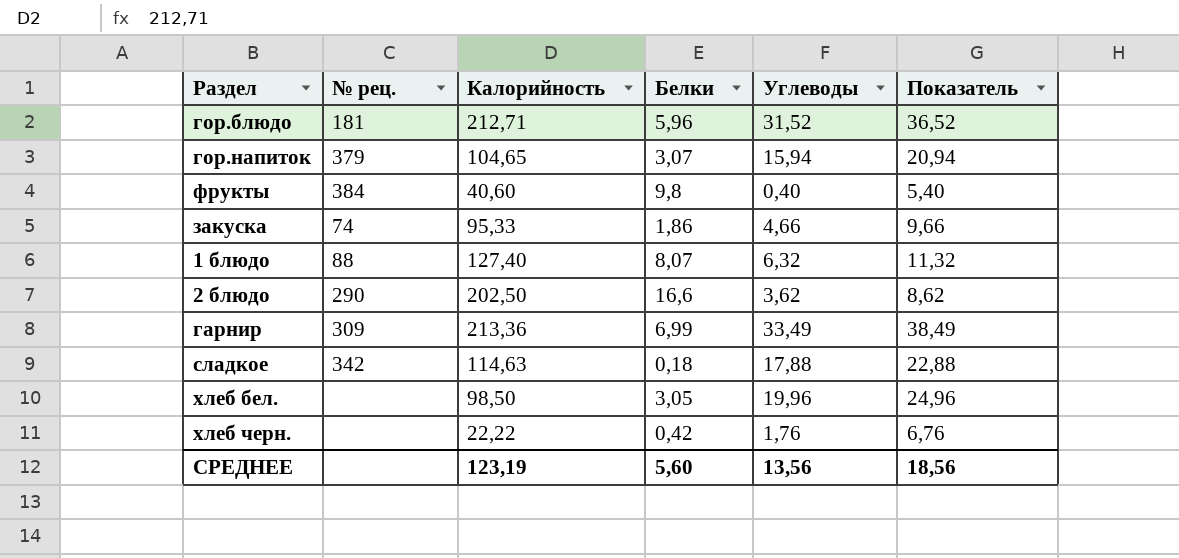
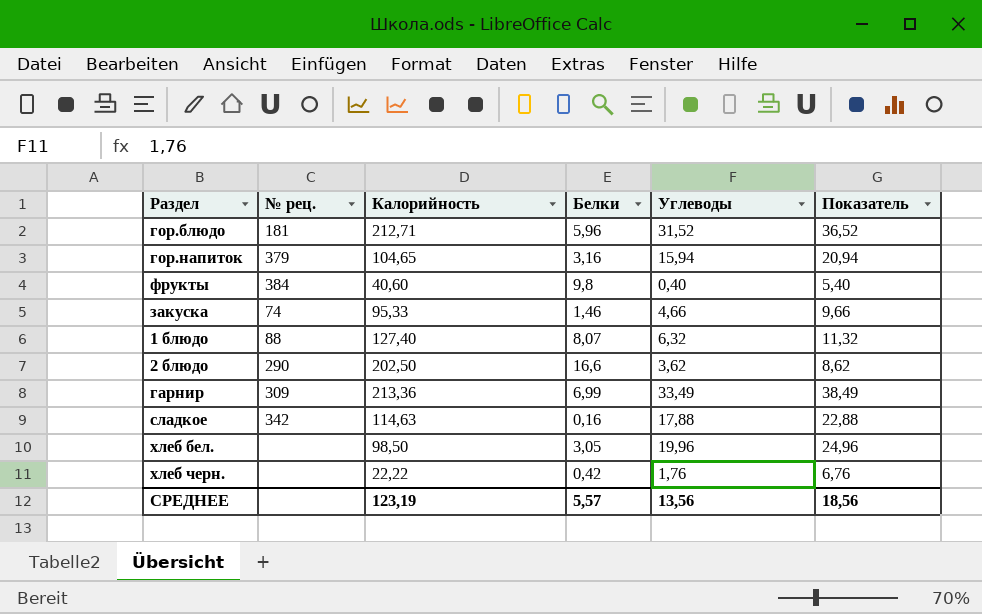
гор.напиток | Белки: 3,07 -> 3,16
закуска | Белки: 1,86 -> 1,46
сладкое | Белки: 0,18 -> 0,16
СРЕДНЕЕ | Белки: 5,60 -> 5,57

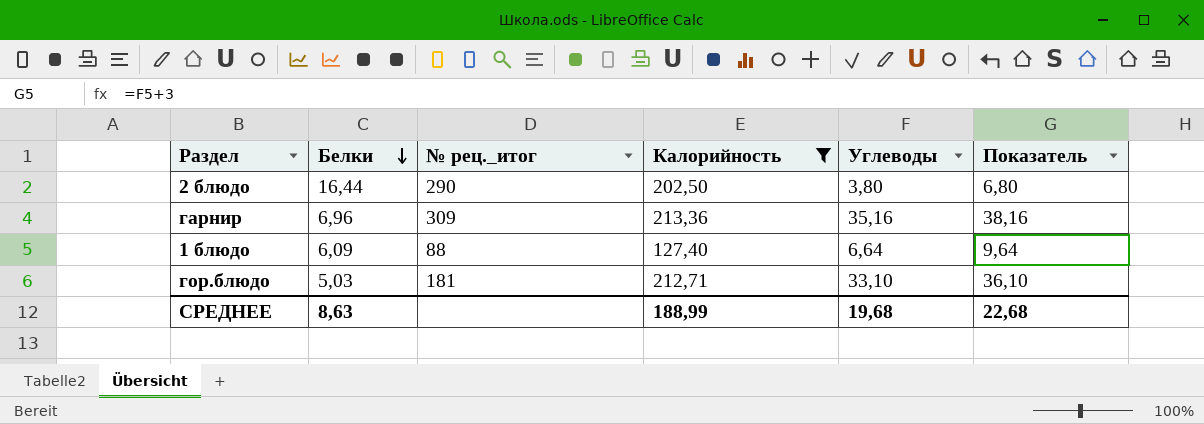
filter: none -> Калорийность >= 127,40
row order: none -> Белки descending
column Белки | position: 4 -> 2
column name: № рец. -> № рец._итог
column Показатель | formula: [Углеводы] + 5 -> [Углеводы] + 3
2 блюдо | Белки: 16,6 -> 16,44
2 блюдо | Углеводы: 3,62 -> 3,80
гарнир | Белки: 6,99 -> 6,96
гарнир | Углеводы: 33,49 -> 35,16
1 блюдо | Белки: 8,07 -> 6,09
1 блюдо | Углеводы: 6,32 -> 6,64
гор.блюдо | Белки: 5,96 -> 5,03
гор.блюдо | Углеводы: 31,52 -> 33,10
СРЕДНЕЕ | Белки: 5,57 -> 8,63
СРЕДНЕЕ | Калорийность: 123,19 -> 188,99
СРЕДНЕЕ | Углеводы: 13,56 -> 19,68
СРЕДНЕЕ | Показатель: 18,56 -> 22,68

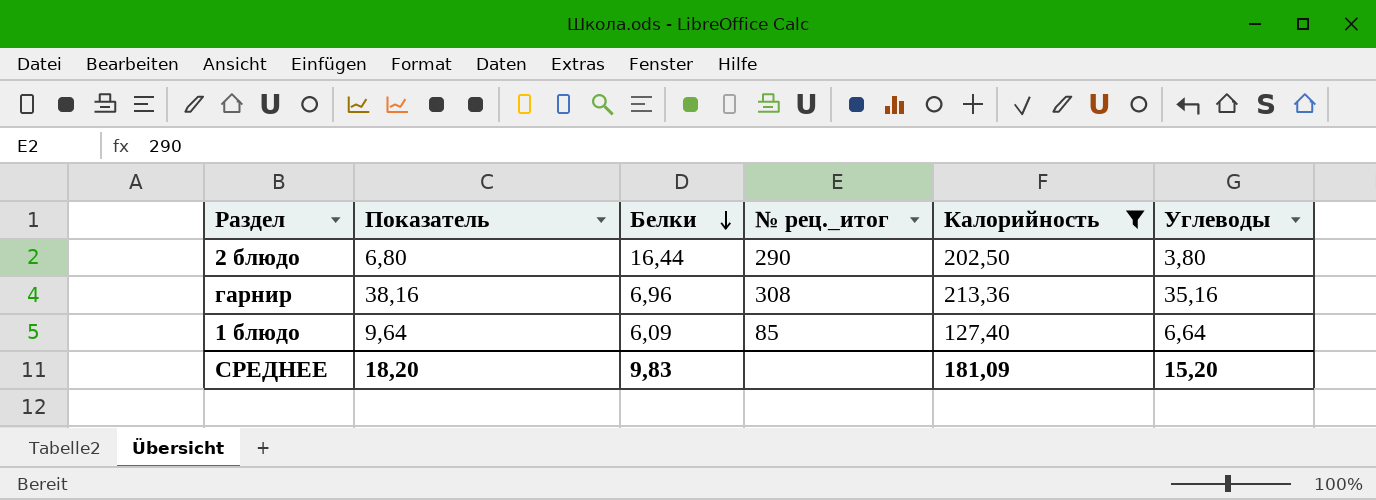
column Показатель | position: 6 -> 2
row гор.блюдо: 5,03 | 181 | 212,71 | 33,10 | 36,10 -> none
гарнир | № рец._итог: 309 -> 308
1 блюдо | № рец._итог: 88 -> 85
СРЕДНЕЕ | Показатель: 22,68 -> 18,20
СРЕДНЕЕ | Белки: 8,63 -> 9,83
СРЕДНЕЕ | Калорийность: 188,99 -> 181,09
СРЕДНЕЕ | Углеводы: 19,68 -> 15,20

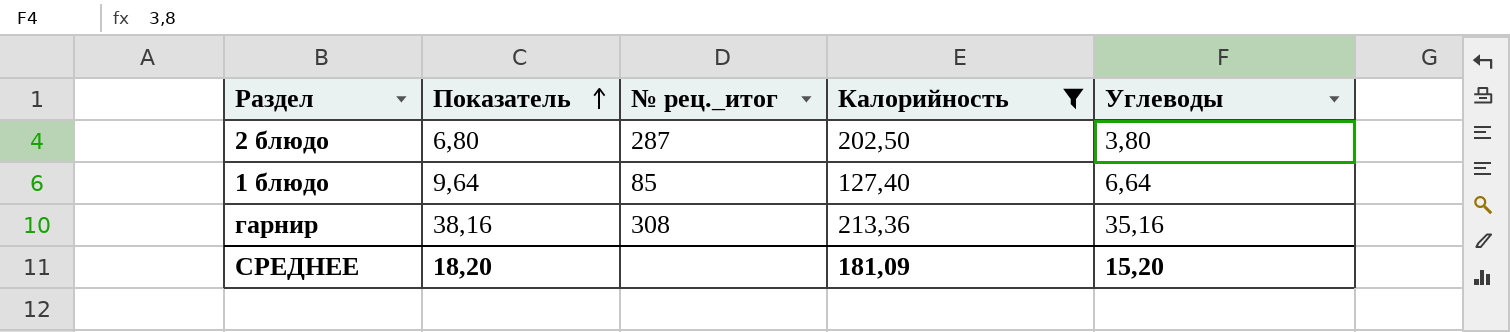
row order: Белки descending -> Показатель ascending
column Белки | position: 3 -> none
2 блюдо | № рец._итог: 290 -> 287

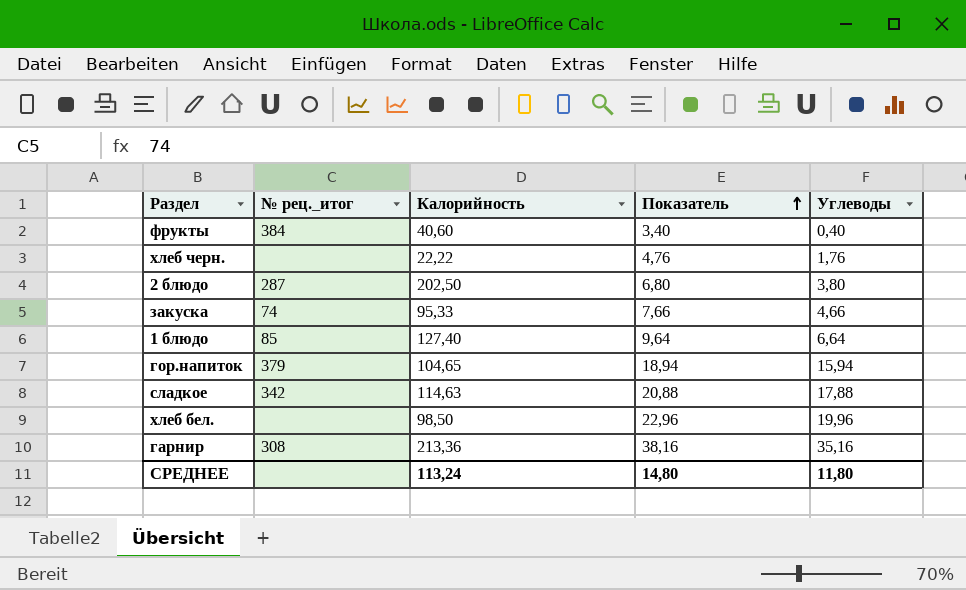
filter: Калорийность >= 127,40 -> none
column Показатель | position: 2 -> 4
СРЕДНЕЕ | Калорийность: 181,09 -> 113,24
СРЕДНЕЕ | Показатель: 18,20 -> 14,80
СРЕДНЕЕ | Углеводы: 15,20 -> 11,80

